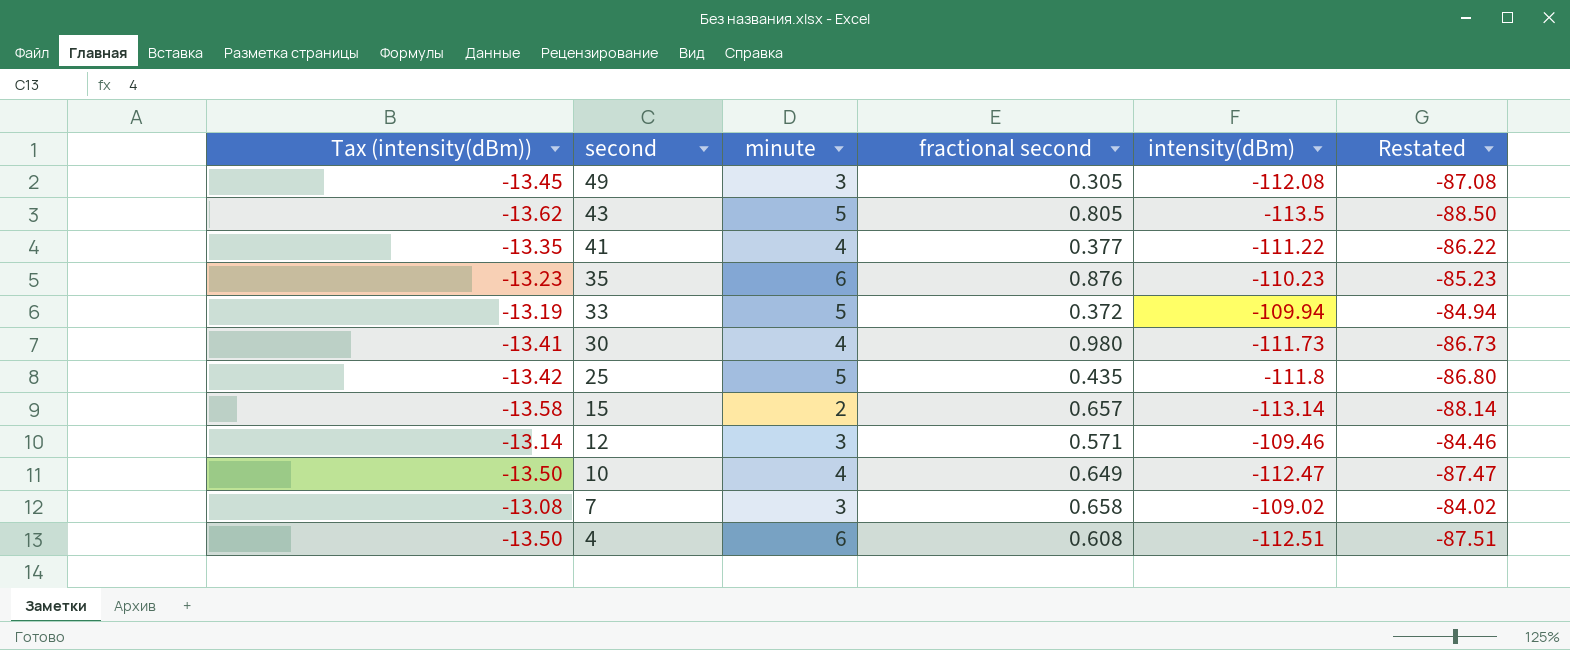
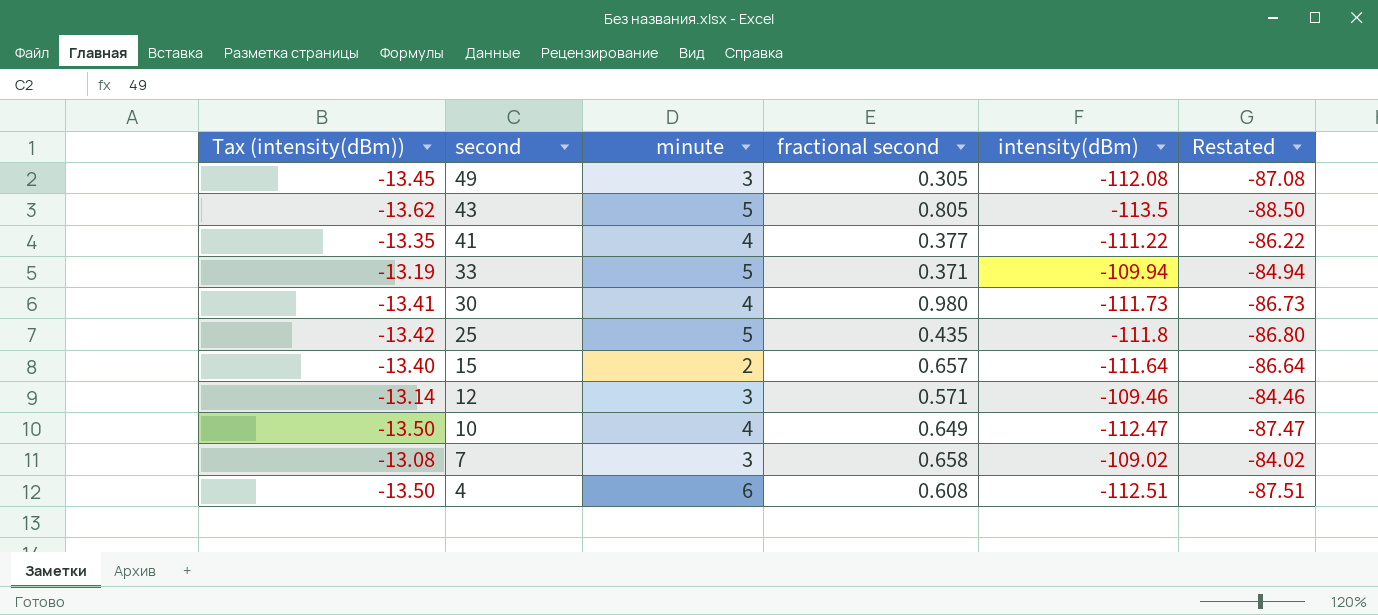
row 35: -13.23 | 6 | 0.876 | -110.23 | -85.23 -> none
33 | fractional second: 0.372 -> 0.371
15 | Tax (intensity(dBm)): -13.58 -> -13.40
15 | intensity(dBm): -113.14 -> -111.64
15 | Restated: -88.14 -> -86.64

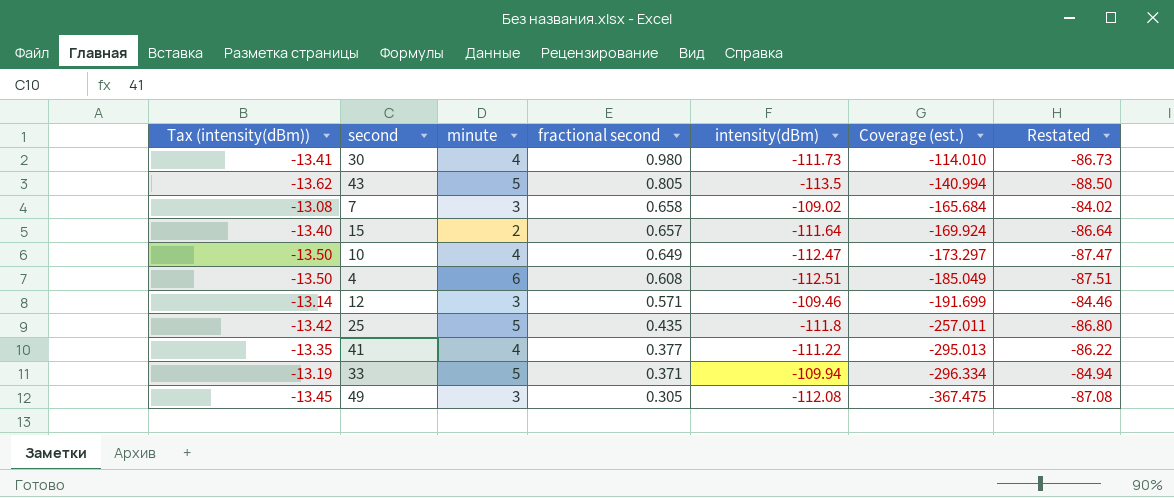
row order: second descending -> fractional second descending
column Coverage (est.) | formula: none -> [intensity(dBm)] / [fractional second]

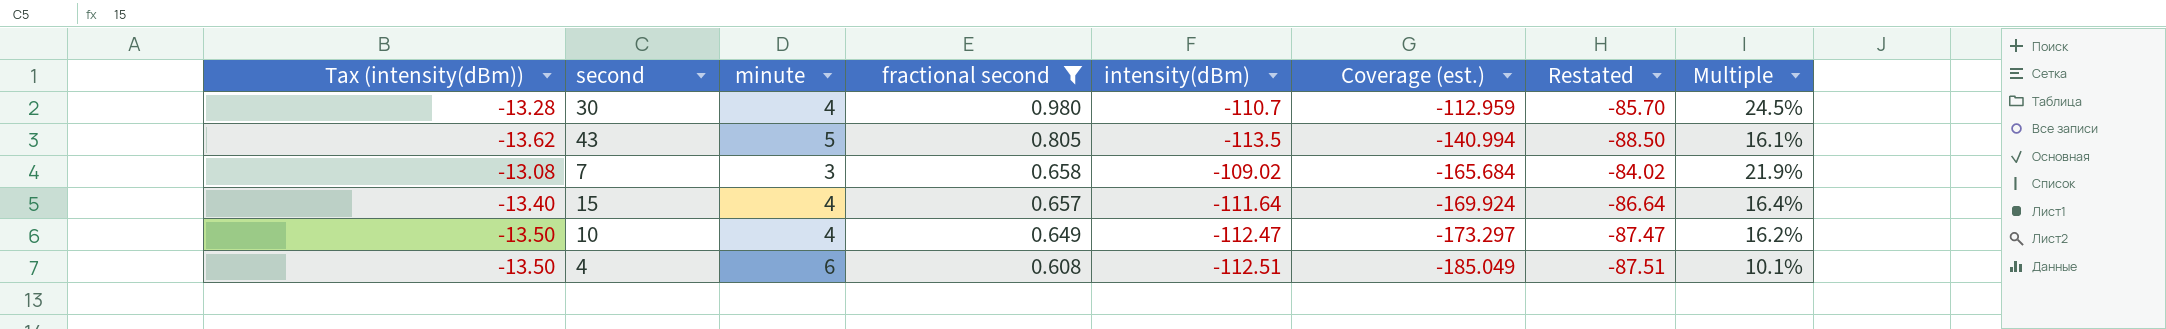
filter: none -> fractional second >= 0.608
column Multiple | formula: none -> [fractional second] / [minute]
30 | Tax (intensity(dBm)): -13.41 -> -13.28
30 | intensity(dBm): -111.73 -> -110.7
30 | Coverage (est.): -114.010 -> -112.959
30 | Restated: -86.73 -> -85.70
15 | minute: 2 -> 4

